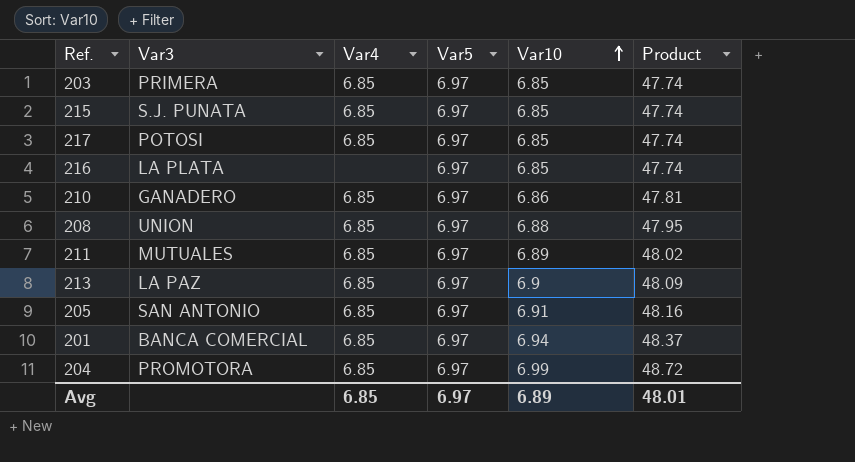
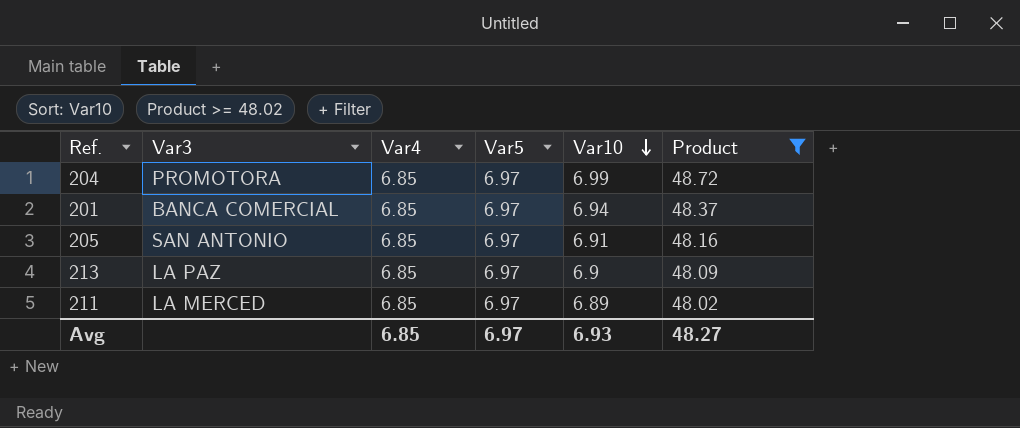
filter: none -> Product >= 48.02
row order: Var10 ascending -> Var10 descending
211 | Var3: MUTUALES -> LA MERCED
Avg | Var10: 6.89 -> 6.93
Avg | Product: 48.01 -> 48.27

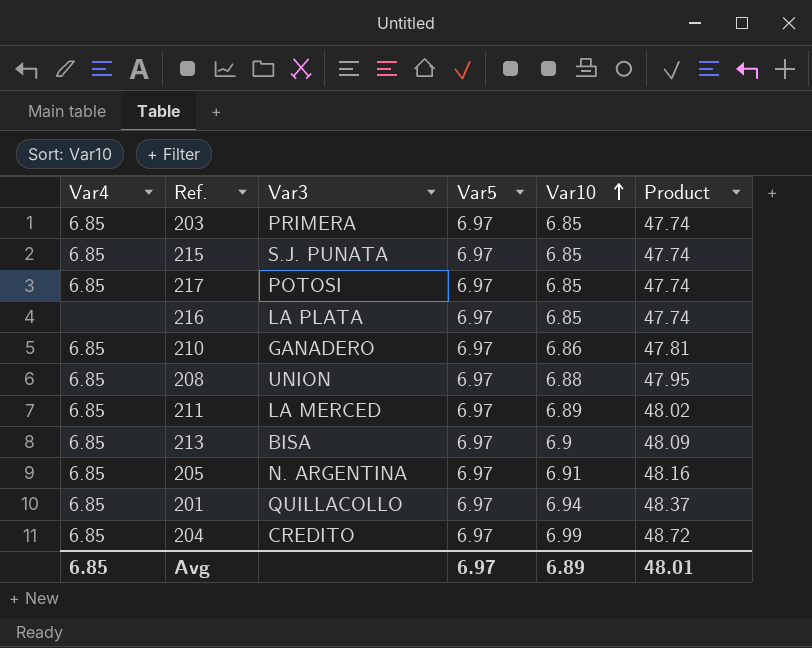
filter: Product >= 48.02 -> none
row order: Var10 descending -> Var10 ascending
column Var4 | position: 3 -> 1
213 | Var3: LA PAZ -> BISA
205 | Var3: SAN ANTONIO -> N. ARGENTINA
201 | Var3: BANCA COMERCIAL -> QUILLACOLLO
204 | Var3: PROMOTORA -> CREDITO
Avg | Var10: 6.93 -> 6.89
Avg | Product: 48.27 -> 48.01

